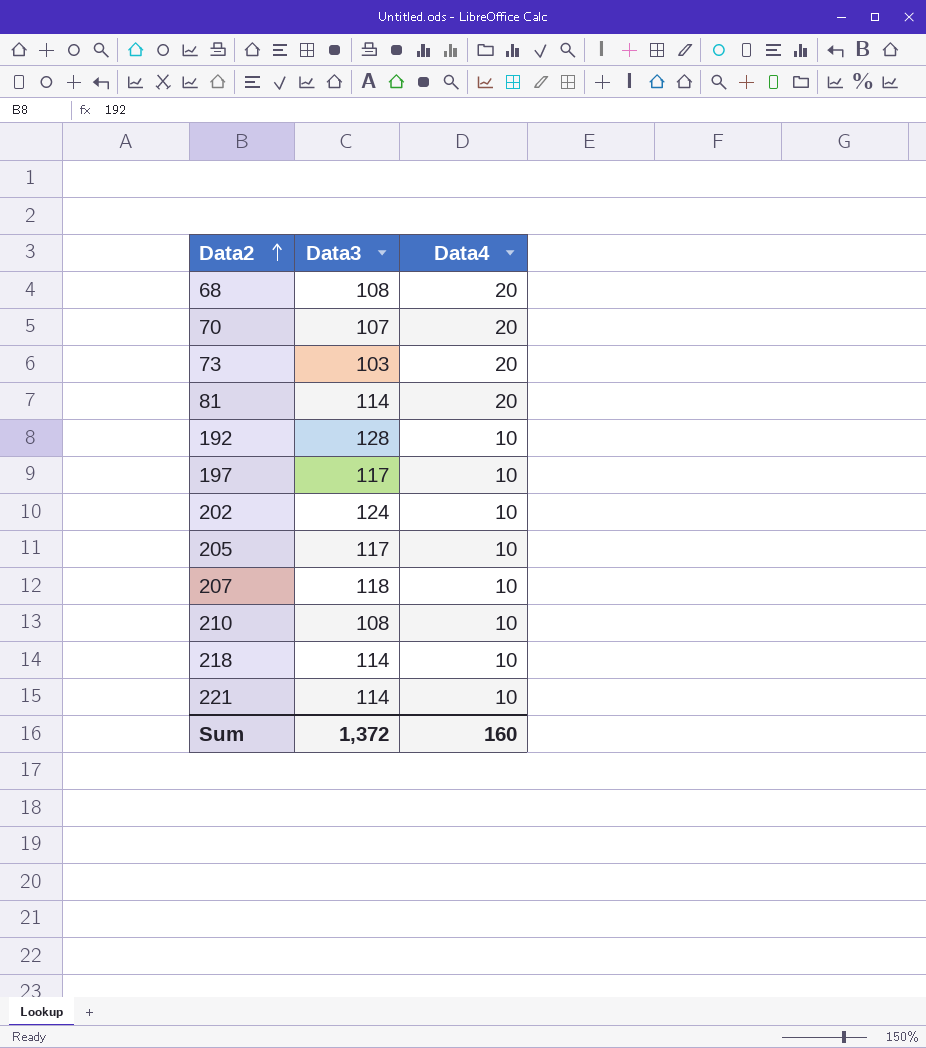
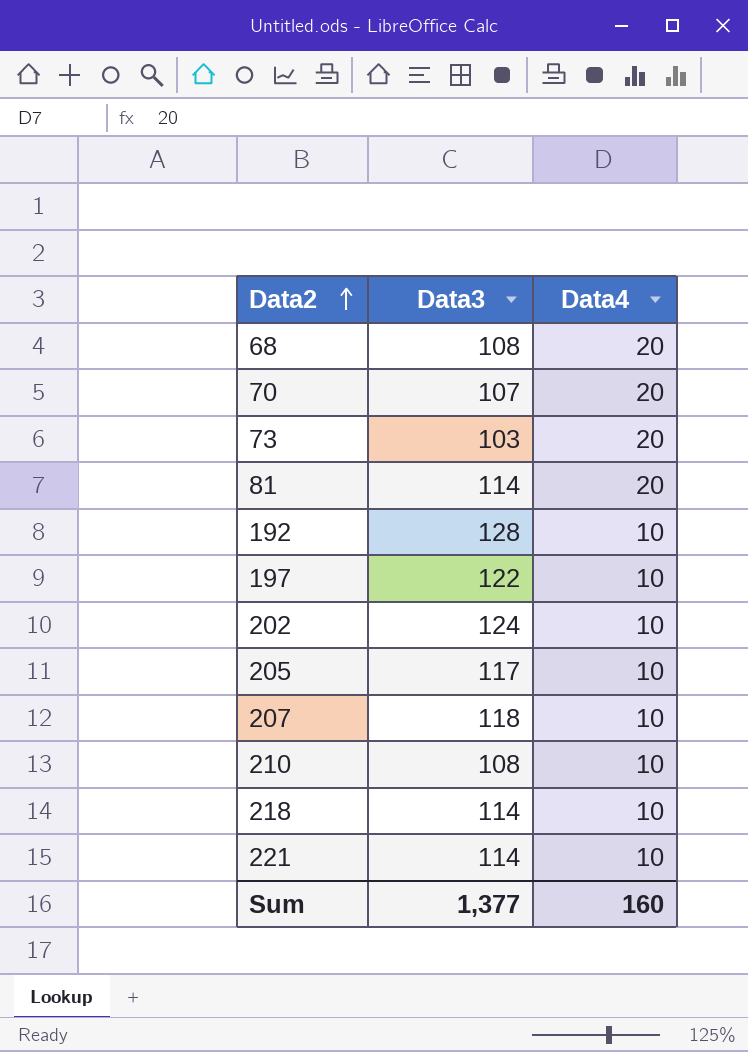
197 | Data3: 117 -> 122
Sum | Data3: 1,372 -> 1,377

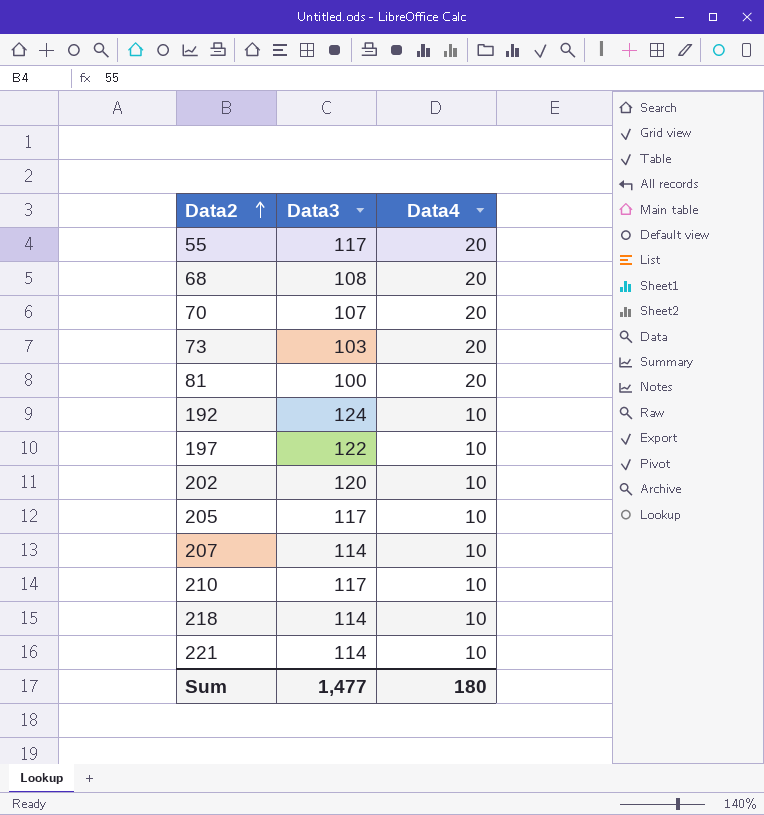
row 55: none -> 117 | 20
81 | Data3: 114 -> 100
192 | Data3: 128 -> 124
202 | Data3: 124 -> 120
207 | Data3: 118 -> 114
210 | Data3: 108 -> 117
Sum | Data3: 1,377 -> 1,477
Sum | Data4: 160 -> 180

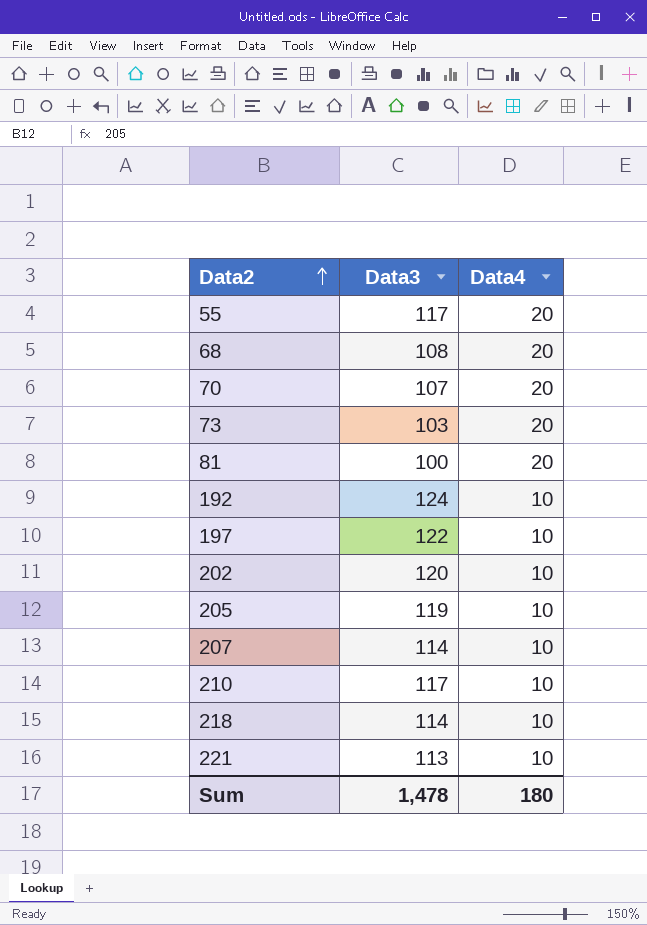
205 | Data3: 117 -> 119
221 | Data3: 114 -> 113
Sum | Data3: 1,477 -> 1,478

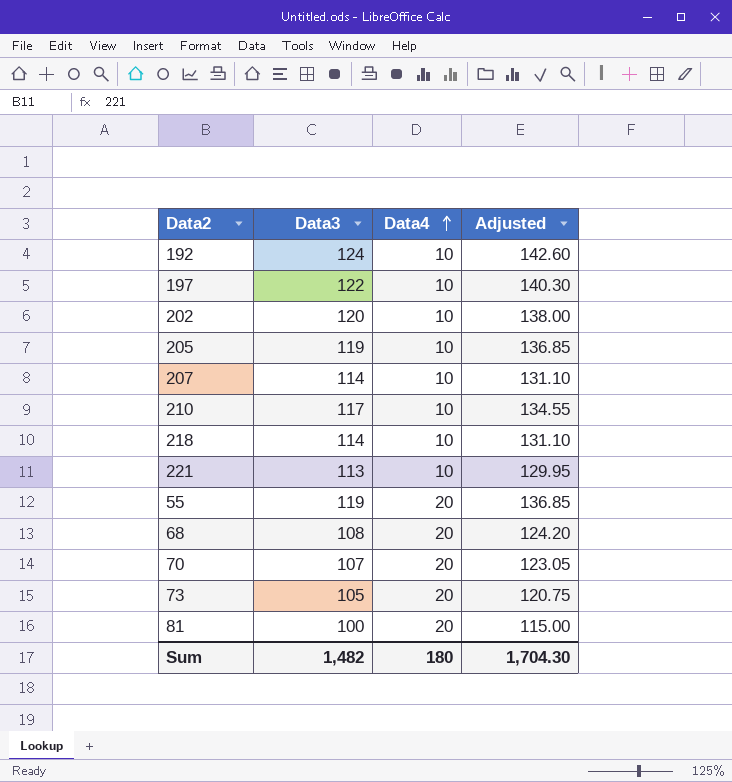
row order: Data2 ascending -> Data4 ascending
column Adjusted | formula: none -> [Data3] * 1.15
55 | Data3: 117 -> 119
73 | Data3: 103 -> 105
Sum | Data3: 1,478 -> 1,482

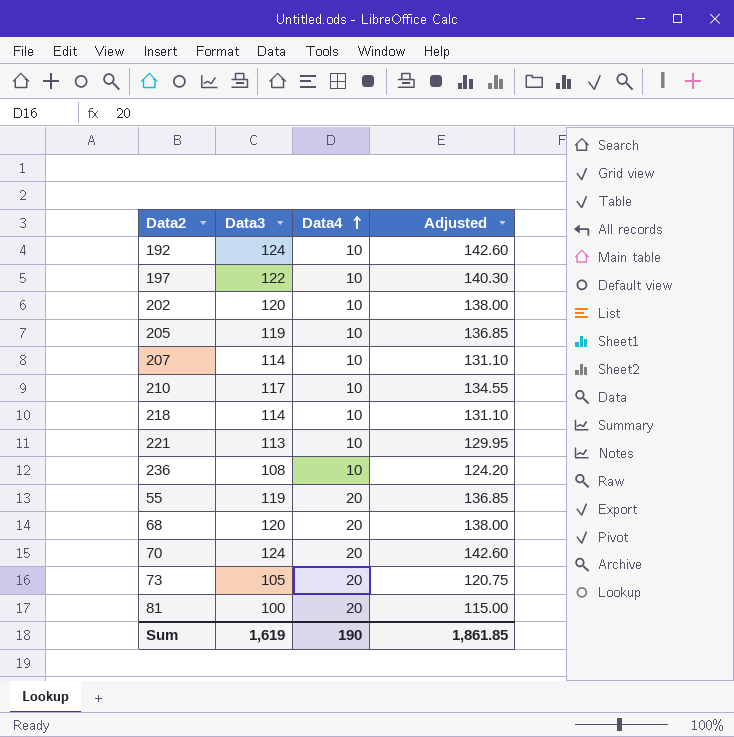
row 236: none -> 108 | 10 | 124.20
68 | Data3: 108 -> 120
68 | Adjusted: 124.20 -> 138.00
70 | Data3: 107 -> 124
70 | Adjusted: 123.05 -> 142.60
Sum | Data3: 1,482 -> 1,619
Sum | Data4: 180 -> 190
Sum | Adjusted: 1,704.30 -> 1,861.85

